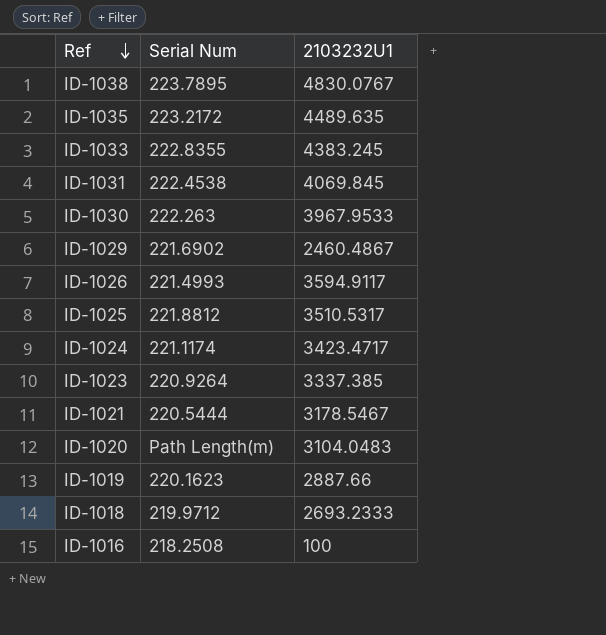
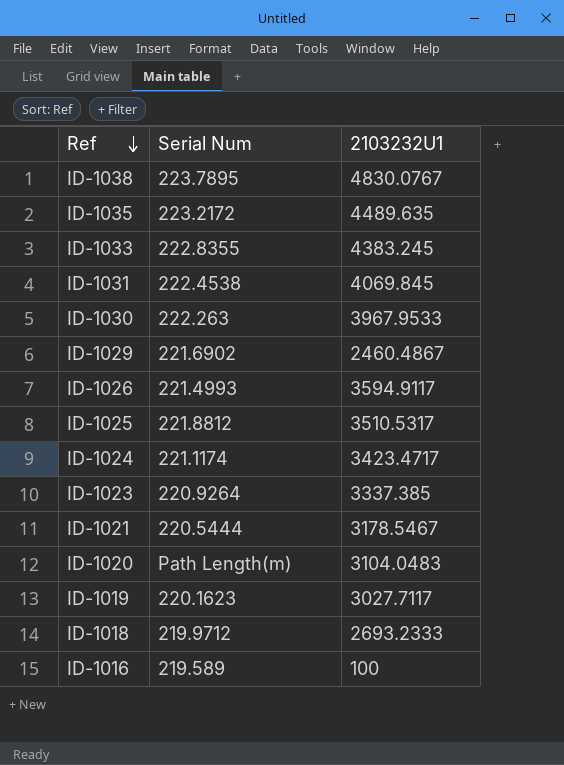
ID-1019 | 2103232U1: 2887.66 -> 3027.7117
ID-1016 | Serial Num: 218.2508 -> 219.589

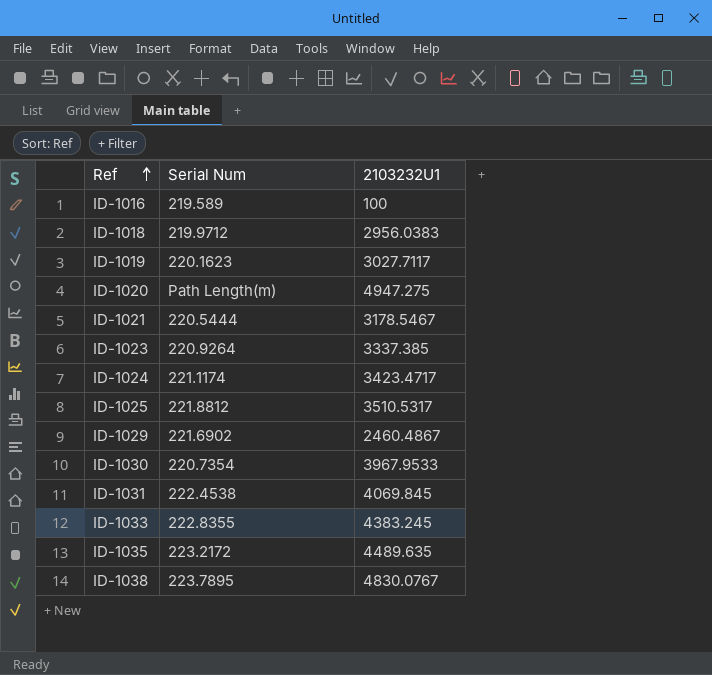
row order: Ref descending -> Ref ascending
row ID-1026: 221.4993 | 3594.9117 -> none
ID-1018 | 2103232U1: 2693.2333 -> 2956.0383
ID-1020 | 2103232U1: 3104.0483 -> 4947.275
ID-1030 | Serial Num: 222.263 -> 220.7354

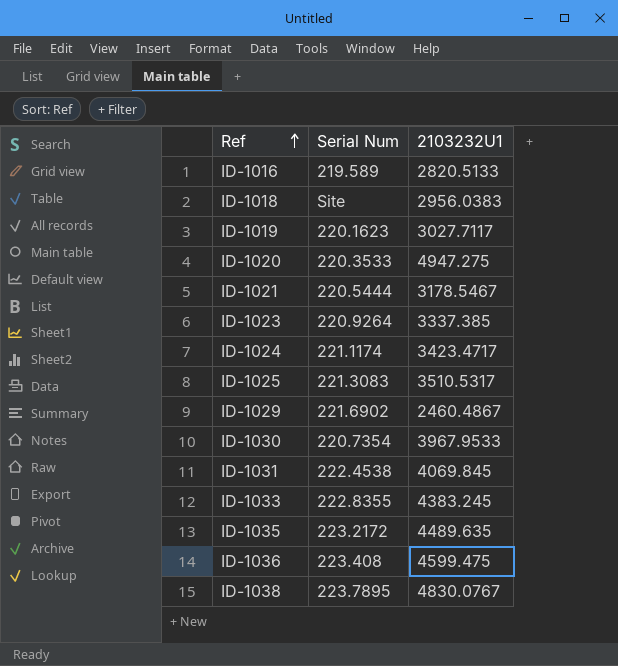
ID-1016 | 2103232U1: 100 -> 2820.5133
ID-1018 | Serial Num: 219.9712 -> Site
ID-1020 | Serial Num: Path Length(m) -> 220.3533
ID-1025 | Serial Num: 221.8812 -> 221.3083
row ID-1036: none -> 223.408 | 4599.475

